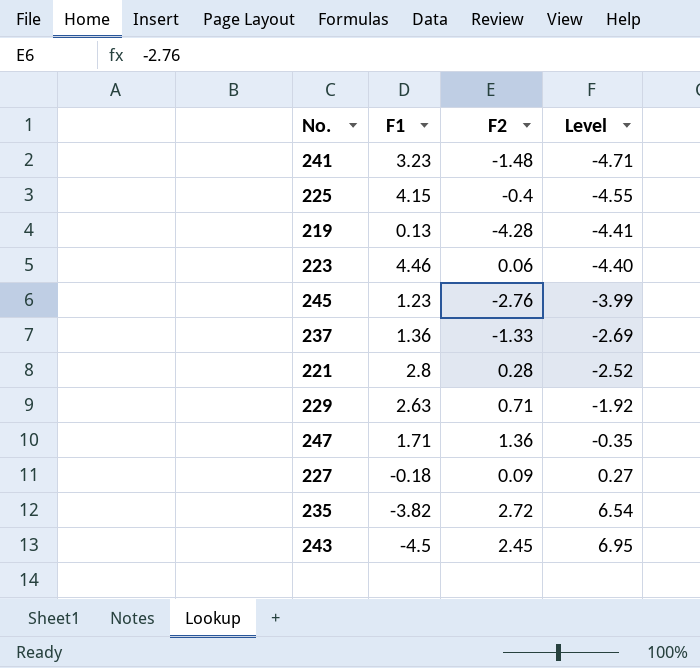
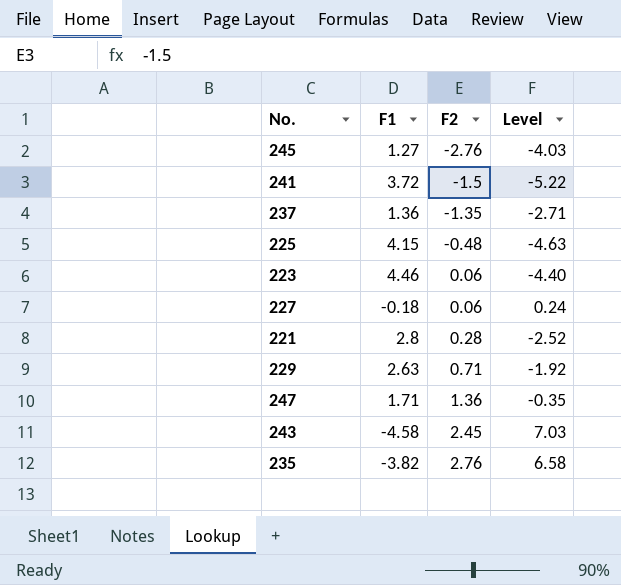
row order: Level ascending -> F2 ascending
row 219: 0.13 | -4.28 | -4.41 -> none
245 | F1: 1.23 -> 1.27
245 | Level: -3.99 -> -4.03
241 | F1: 3.23 -> 3.72
241 | F2: -1.48 -> -1.5
241 | Level: -4.71 -> -5.22
237 | F2: -1.33 -> -1.35
237 | Level: -2.69 -> -2.71
225 | F2: -0.4 -> -0.48
225 | Level: -4.55 -> -4.63
227 | F2: 0.09 -> 0.06
227 | Level: 0.27 -> 0.24
243 | F1: -4.5 -> -4.58
243 | Level: 6.95 -> 7.03
235 | F2: 2.72 -> 2.76
235 | Level: 6.54 -> 6.58

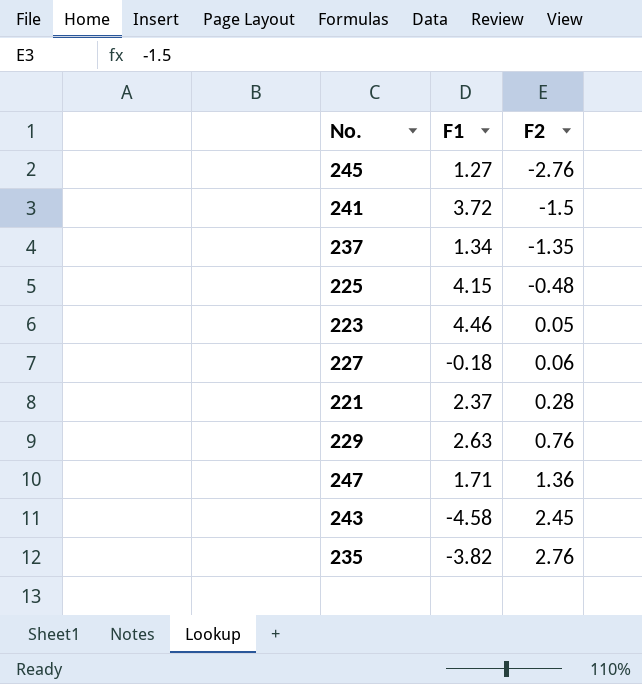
column Level | formula: [F2] - [F1] -> none
237 | F1: 1.36 -> 1.34
223 | F2: 0.06 -> 0.05
221 | F1: 2.8 -> 2.37
229 | F2: 0.71 -> 0.76

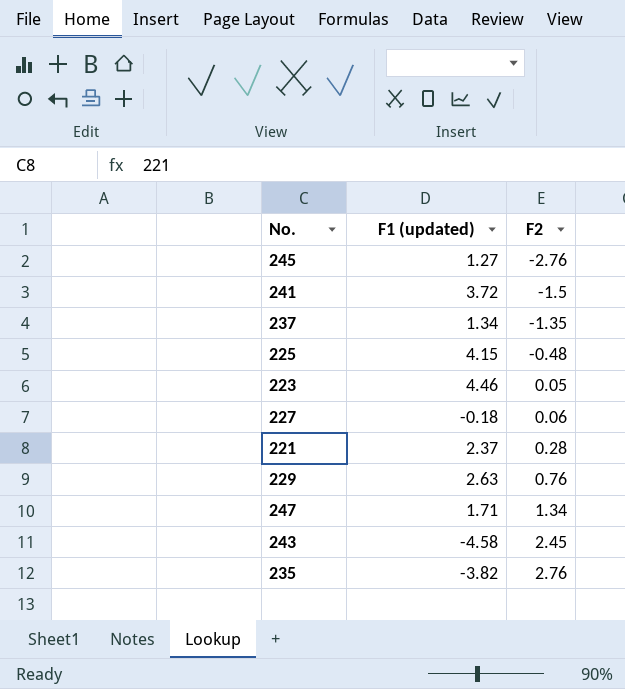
column name: F1 -> F1 (updated)
247 | F2: 1.36 -> 1.34

